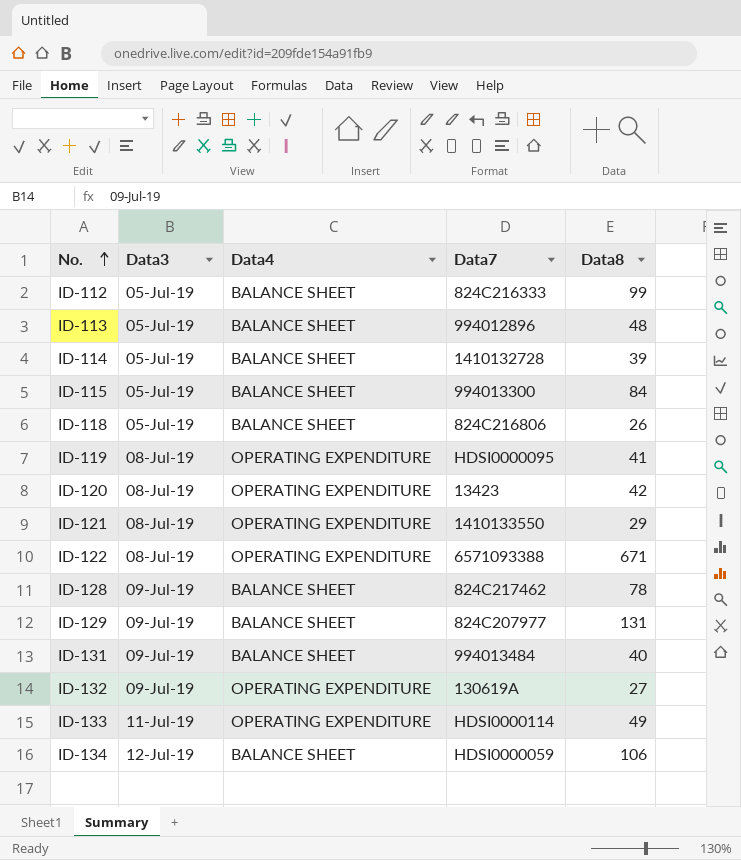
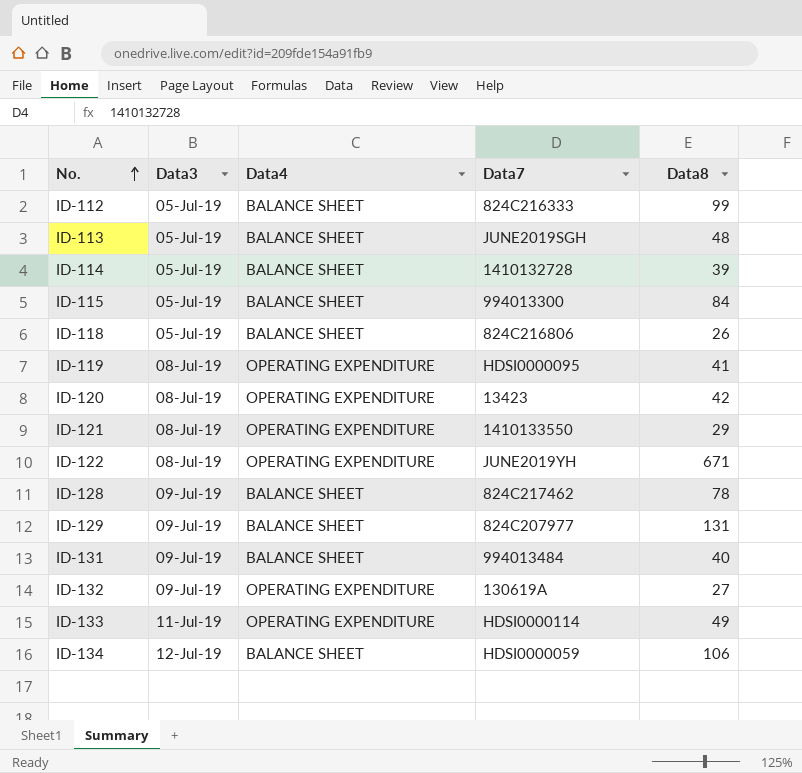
ID-113 | Data7: 994012896 -> JUNE2019SGH
ID-122 | Data7: 6571093388 -> JUNE2019YH

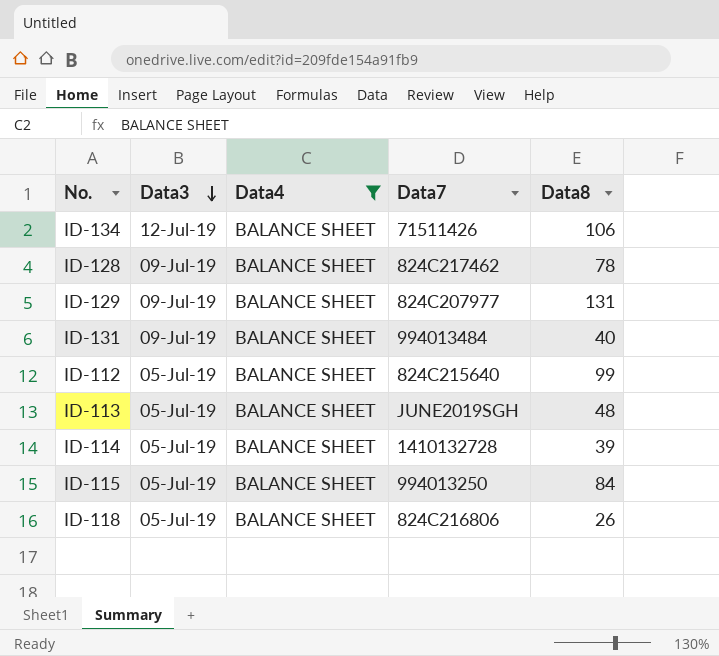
filter: none -> Data4 = BALANCE SHEET
row order: No. ascending -> Data3 descending
ID-134 | Data7: HDSI0000059 -> 71511426
ID-112 | Data7: 824C216333 -> 824C215640
ID-115 | Data7: 994013300 -> 994013250

